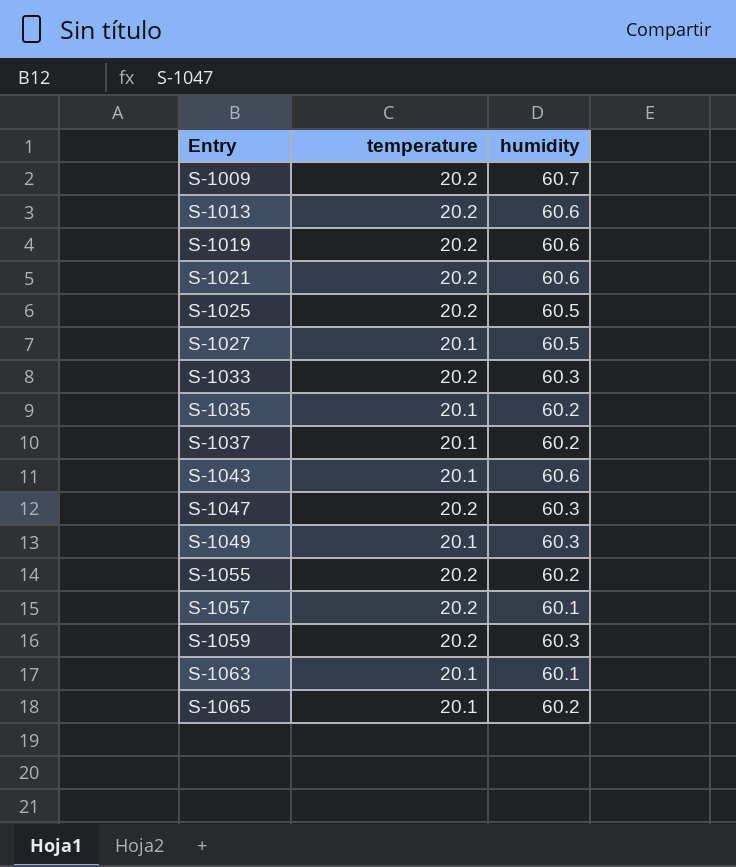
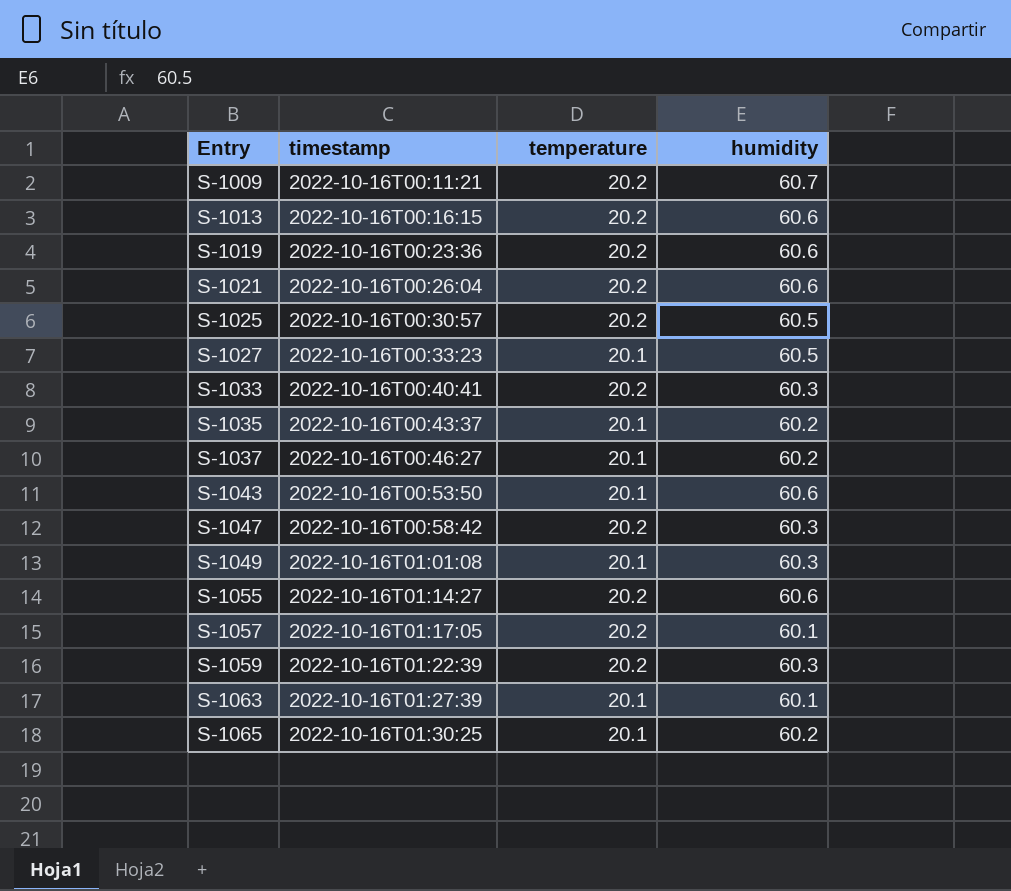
column timestamp | position: none -> 2
S-1055 | humidity: 60.2 -> 60.6

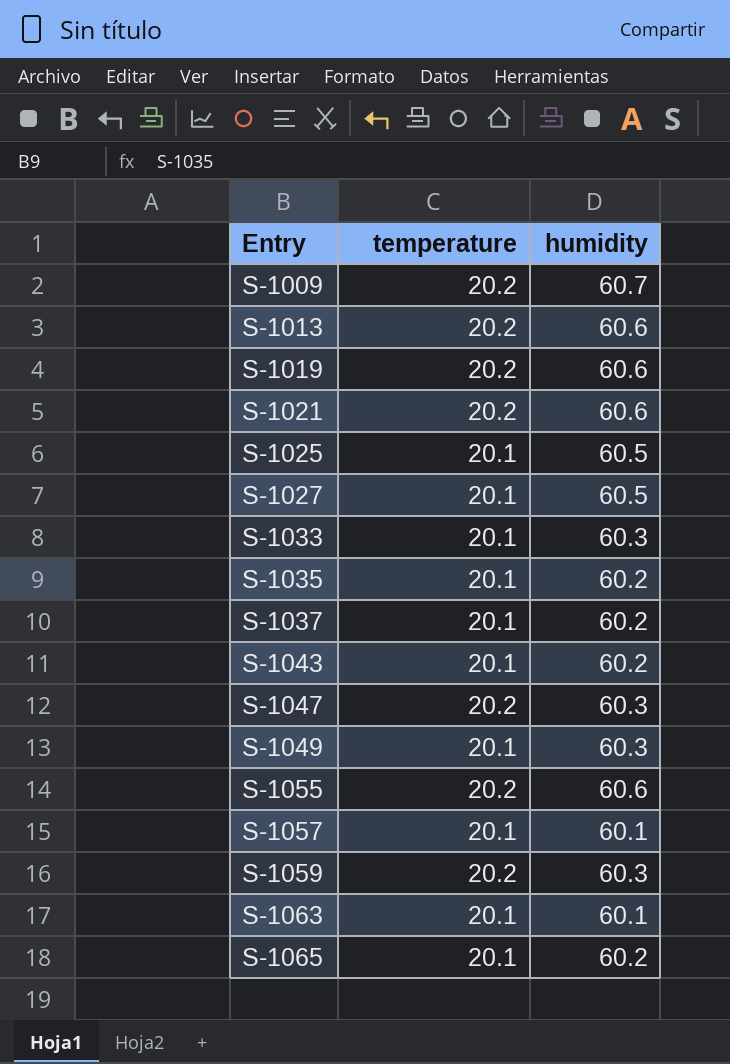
column timestamp | position: 2 -> none
S-1025 | temperature: 20.2 -> 20.1
S-1033 | temperature: 20.2 -> 20.1
S-1043 | humidity: 60.6 -> 60.2
S-1057 | temperature: 20.2 -> 20.1

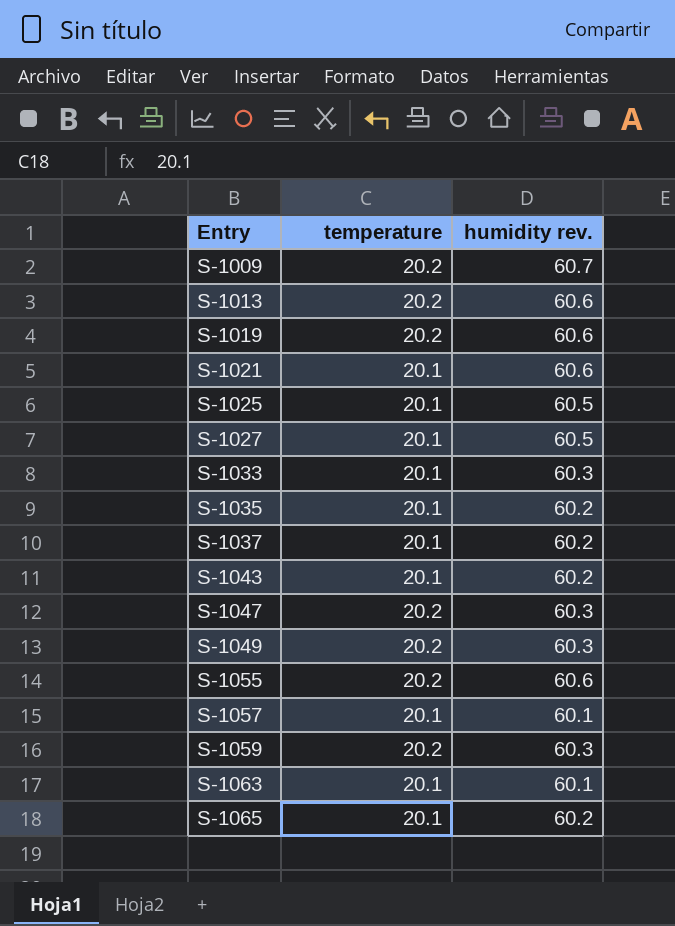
column name: humidity -> humidity rev.
S-1021 | temperature: 20.2 -> 20.1
S-1049 | temperature: 20.1 -> 20.2

